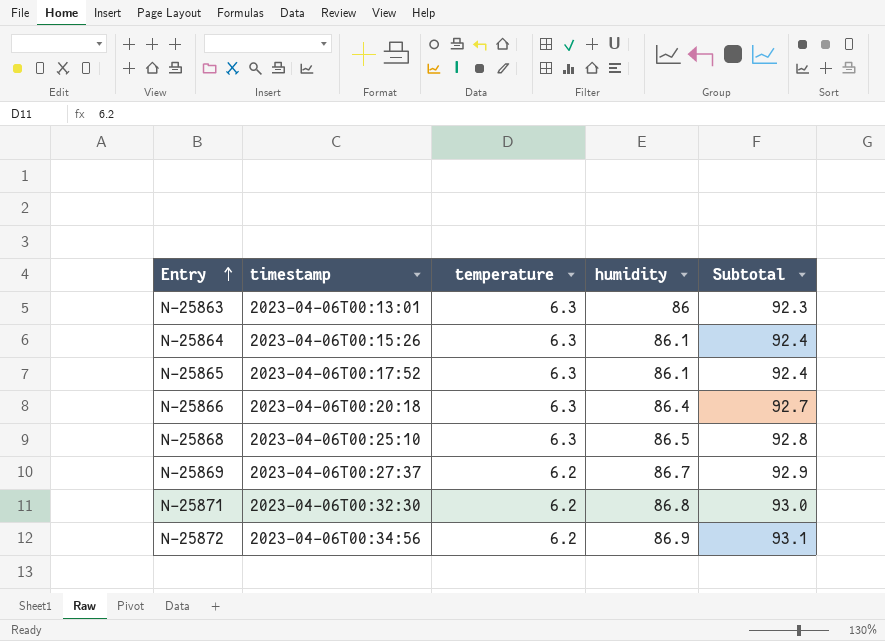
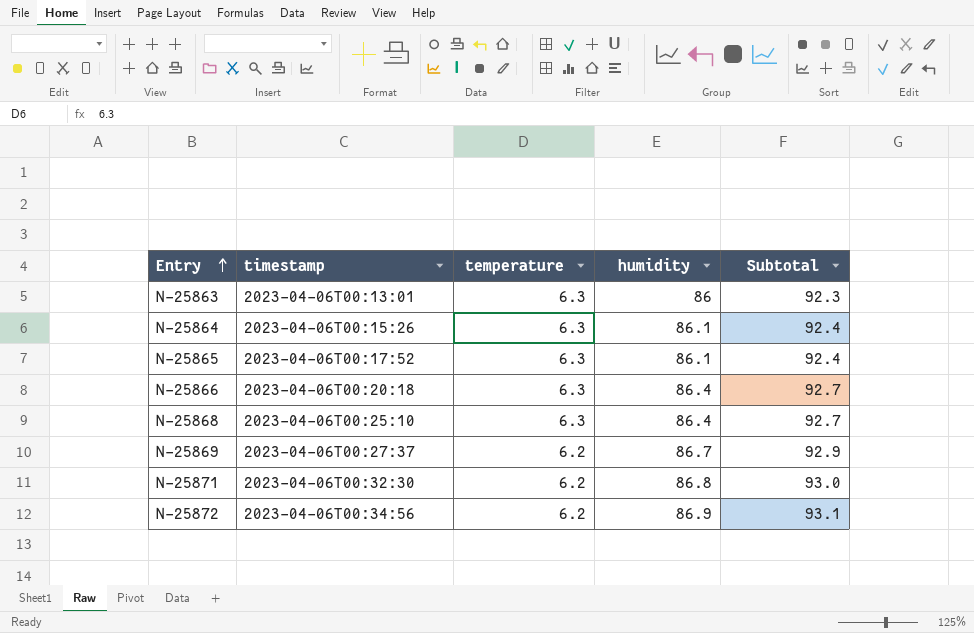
N-25868 | humidity: 86.5 -> 86.4
N-25868 | Subtotal: 92.8 -> 92.7

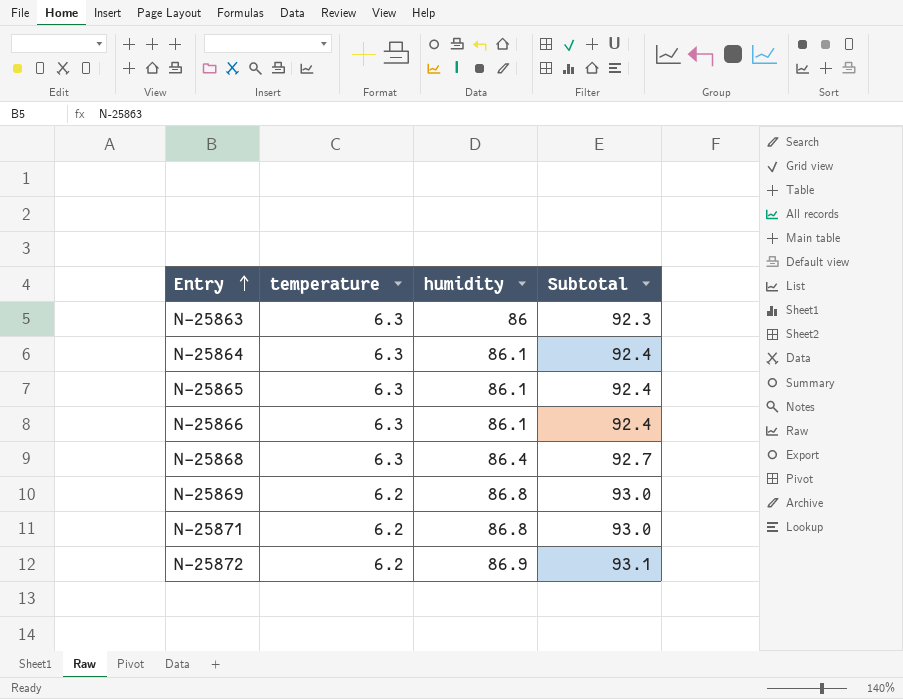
column timestamp | position: 2 -> none
N-25866 | humidity: 86.4 -> 86.1
N-25866 | Subtotal: 92.7 -> 92.4
N-25869 | humidity: 86.7 -> 86.8
N-25869 | Subtotal: 92.9 -> 93.0

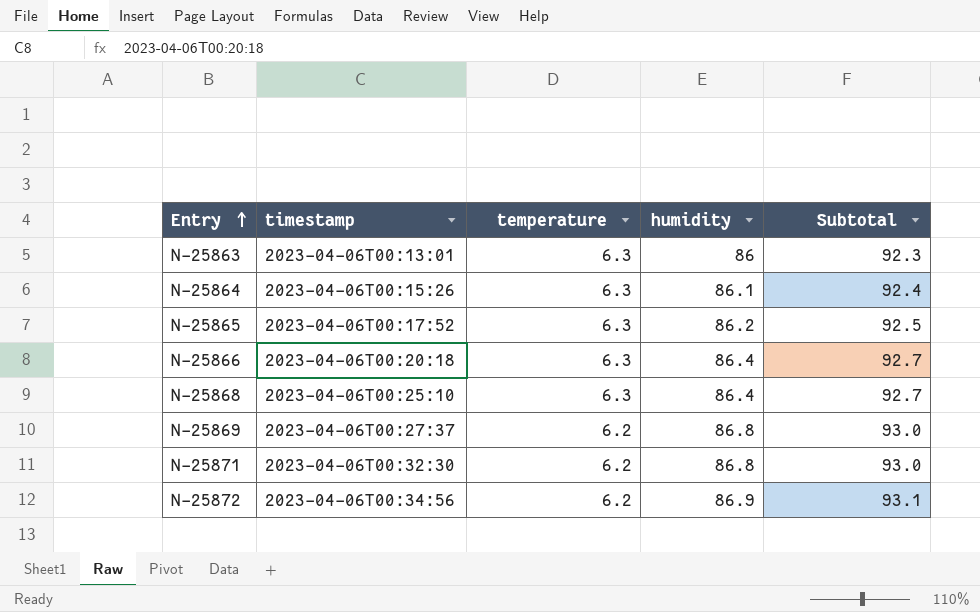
column timestamp | position: none -> 2
N-25865 | humidity: 86.1 -> 86.2
N-25865 | Subtotal: 92.4 -> 92.5
N-25866 | humidity: 86.1 -> 86.4
N-25866 | Subtotal: 92.4 -> 92.7

